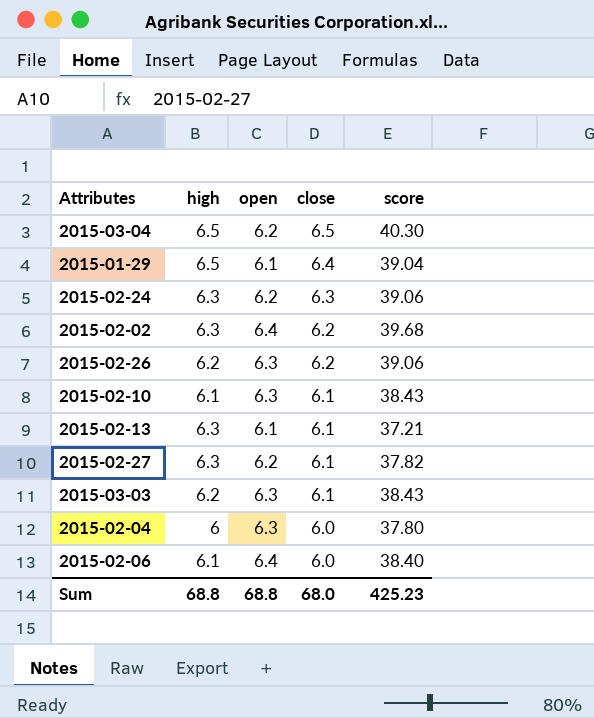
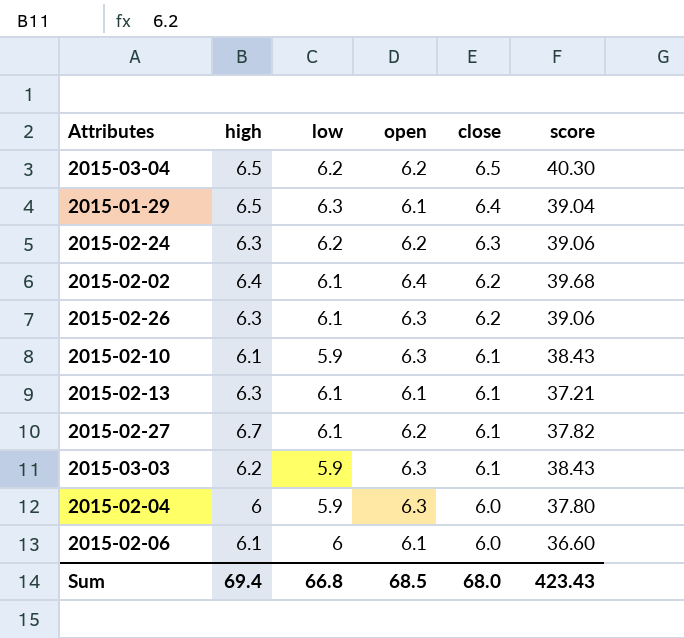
column low | position: none -> 3
2015-02-02 | high: 6.3 -> 6.4
2015-02-26 | high: 6.2 -> 6.3
2015-02-27 | high: 6.3 -> 6.7
2015-02-06 | open: 6.4 -> 6.1
2015-02-06 | score: 38.40 -> 36.60
Sum | high: 68.8 -> 69.4
Sum | open: 68.8 -> 68.5
Sum | score: 425.23 -> 423.43

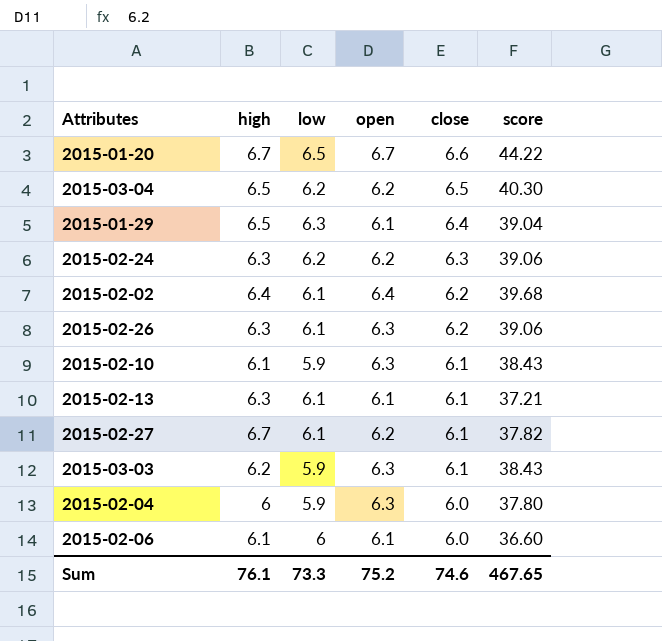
row 2015-01-20: none -> 6.7 | 6.5 | 6.7 | 6.6 | 44.22
Sum | high: 69.4 -> 76.1
Sum | low: 66.8 -> 73.3
Sum | open: 68.5 -> 75.2
Sum | close: 68.0 -> 74.6
Sum | score: 423.43 -> 467.65

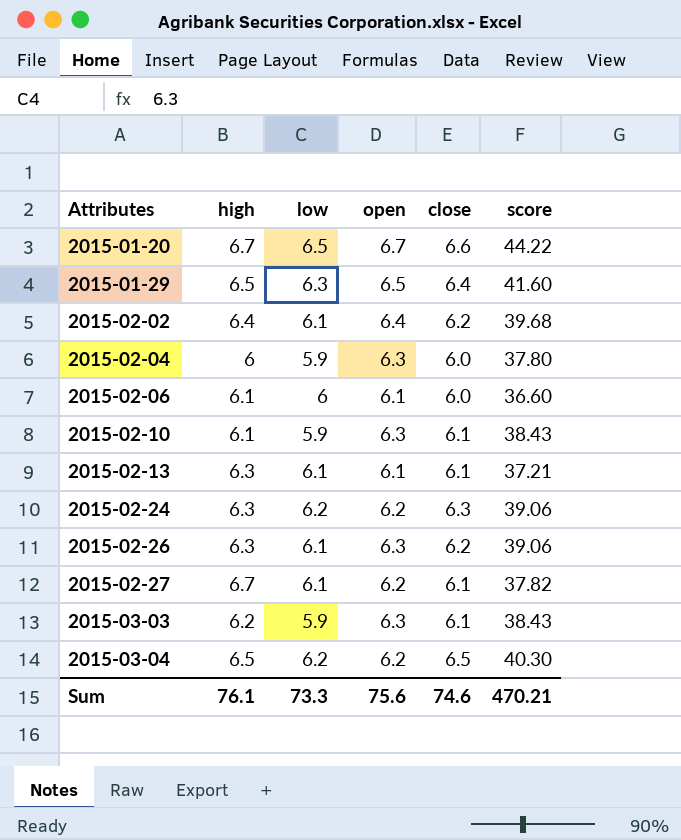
row order: close descending -> Attributes ascending
2015-01-29 | open: 6.1 -> 6.5
2015-01-29 | score: 39.04 -> 41.60
Sum | open: 75.2 -> 75.6
Sum | score: 467.65 -> 470.21

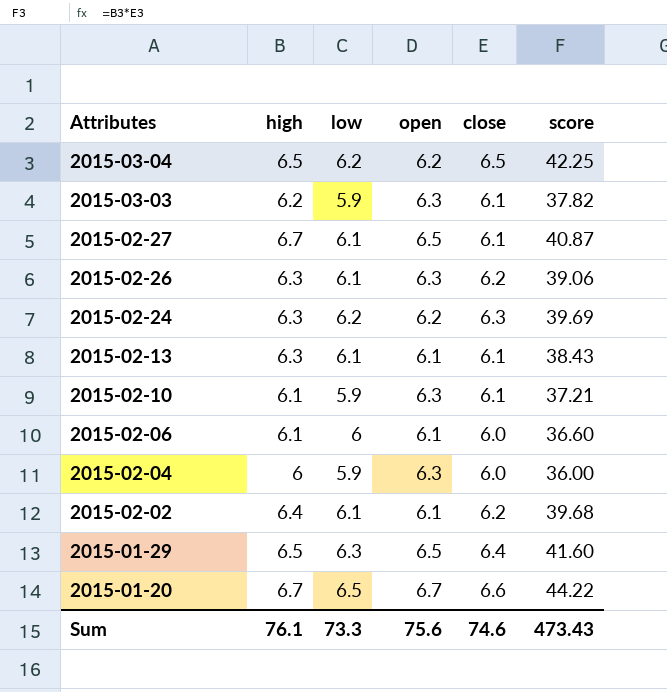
row order: Attributes ascending -> Attributes descending
column score | formula: [open] * [close] -> [high] * [close]
2015-02-27 | open: 6.2 -> 6.5
2015-02-02 | open: 6.4 -> 6.1
Sum | score: 470.21 -> 473.43

